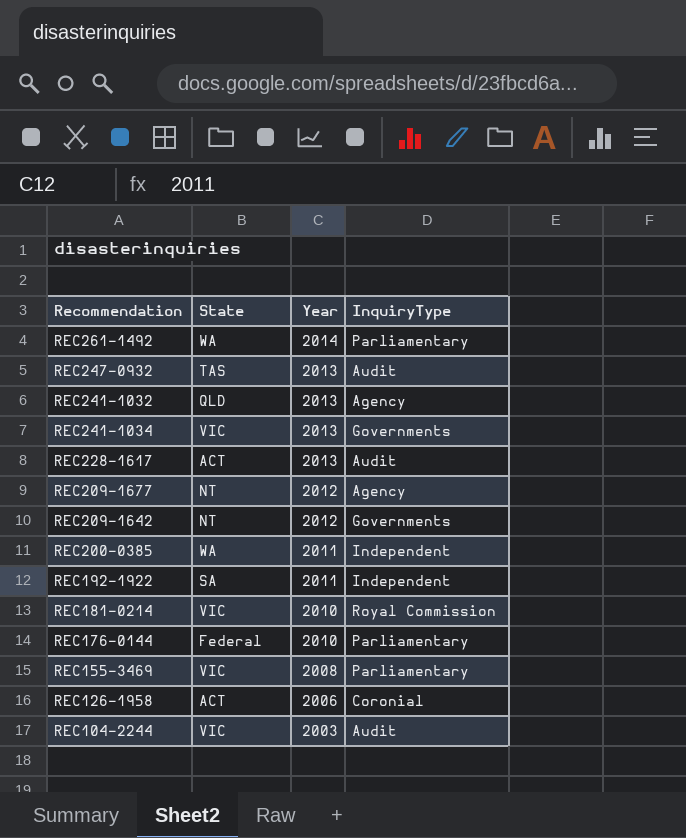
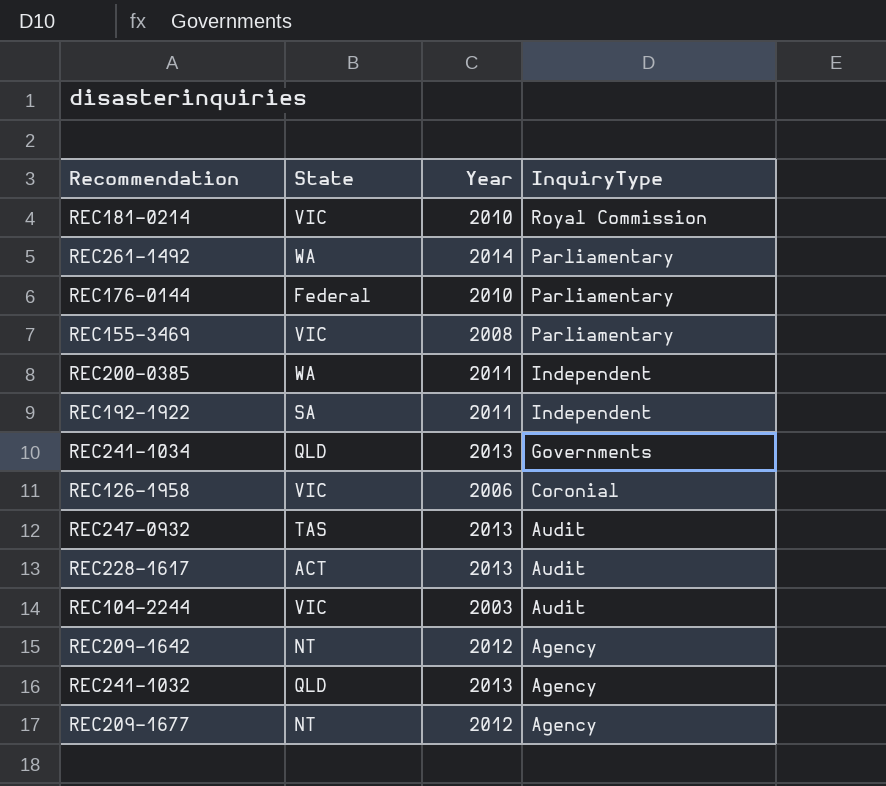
row order: Year descending -> InquiryType descending
REC241-1034 | State: VIC -> QLD
REC126-1958 | State: ACT -> VIC
REC209-1642 | InquiryType: Governments -> Agency

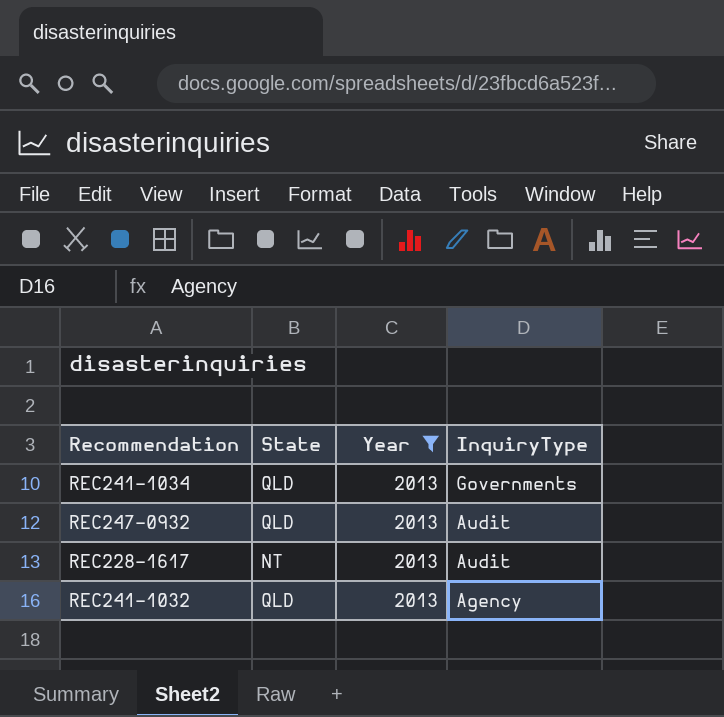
filter: none -> Year = 2013
REC247-0932 | State: TAS -> QLD
REC228-1617 | State: ACT -> NT

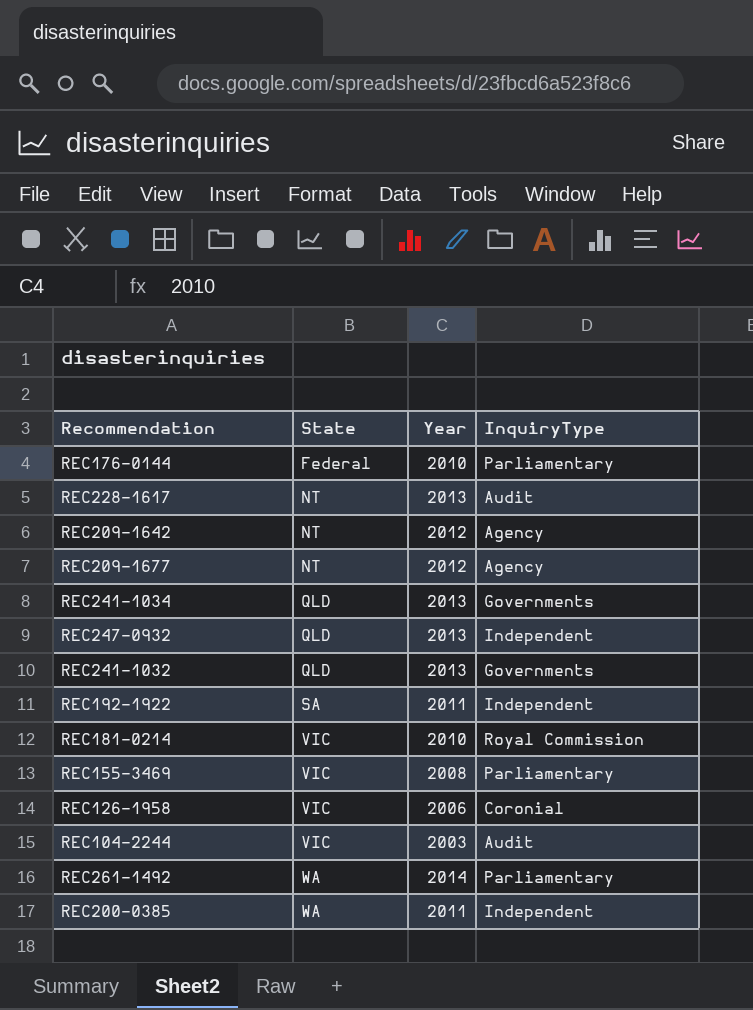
filter: Year = 2013 -> none
row order: InquiryType descending -> State ascending
REC247-0932 | InquiryType: Audit -> Independent
REC241-1032 | InquiryType: Agency -> Governments

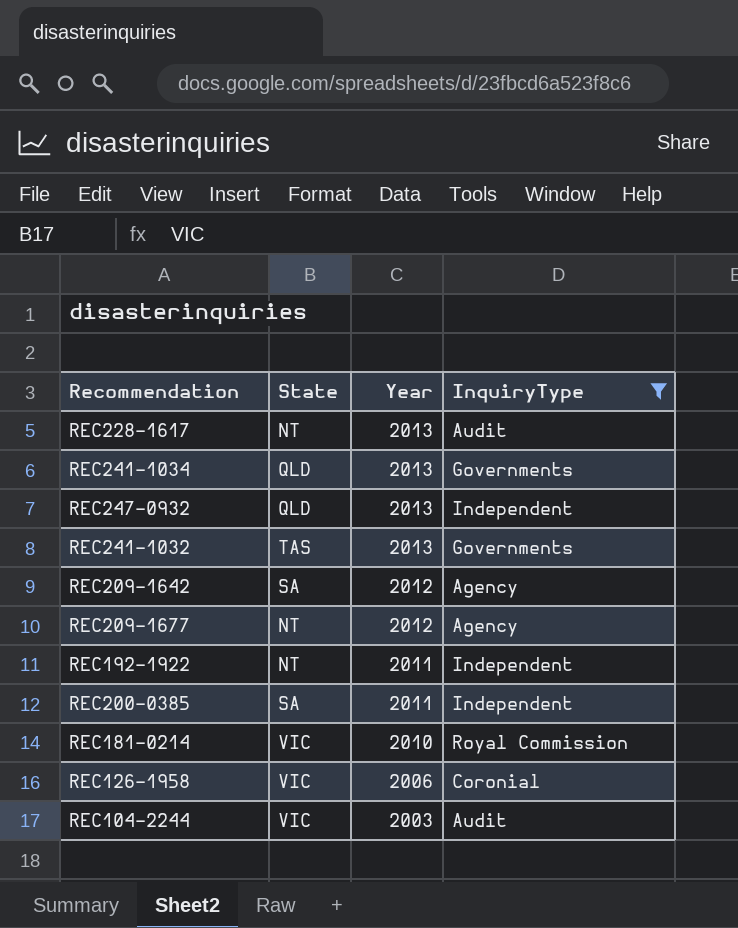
filter: none -> InquiryType != Parliamentary
row order: State ascending -> Year descending
REC241-1032 | State: QLD -> TAS
REC209-1642 | State: NT -> SA
REC192-1922 | State: SA -> NT
REC200-0385 | State: WA -> SA

